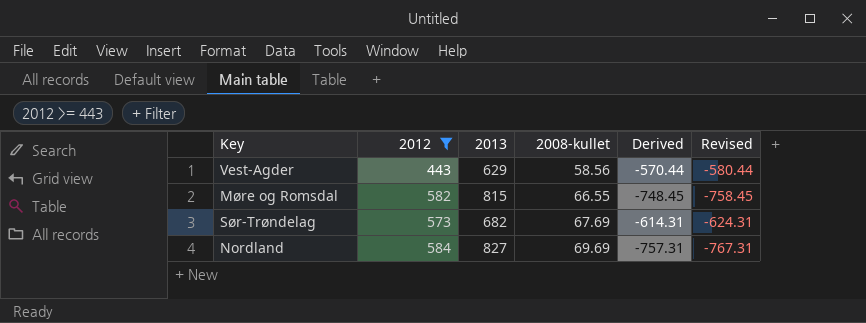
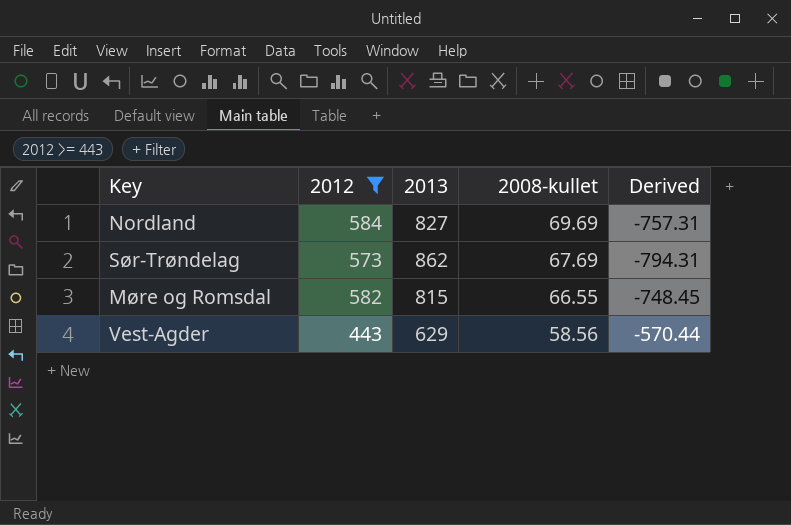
row order: 2008-kullet ascending -> 2008-kullet descending
column Revised | formula: [Derived] - 10 -> none
Sør-Trøndelag | 2013: 682 -> 862
Sør-Trøndelag | Derived: -614.31 -> -794.31

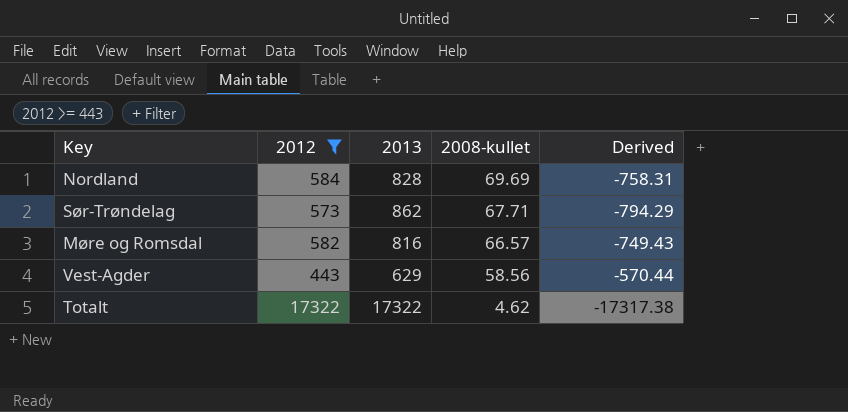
Nordland | 2013: 827 -> 828
Nordland | Derived: -757.31 -> -758.31
Sør-Trøndelag | 2008-kullet: 67.69 -> 67.71
Sør-Trøndelag | Derived: -794.31 -> -794.29
Møre og Romsdal | 2013: 815 -> 816
Møre og Romsdal | 2008-kullet: 66.55 -> 66.57
Møre og Romsdal | Derived: -748.45 -> -749.43
row Totalt: none -> 17322 | 17322 | 4.62 | -17317.38

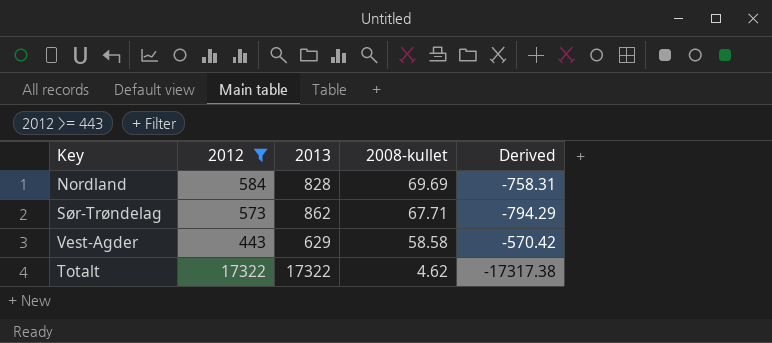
row Møre og Romsdal: 582 | 816 | 66.57 | -749.43 -> none
Vest-Agder | 2008-kullet: 58.56 -> 58.58
Vest-Agder | Derived: -570.44 -> -570.42

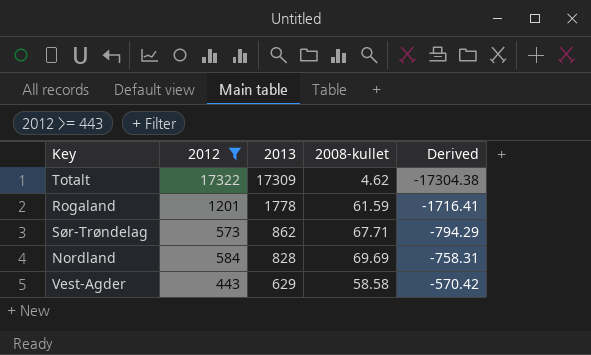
row order: 2008-kullet descending -> 2013 descending
Totalt | 2013: 17322 -> 17309
Totalt | Derived: -17317.38 -> -17304.38
row Rogaland: none -> 1201 | 1778 | 61.59 | -1716.41

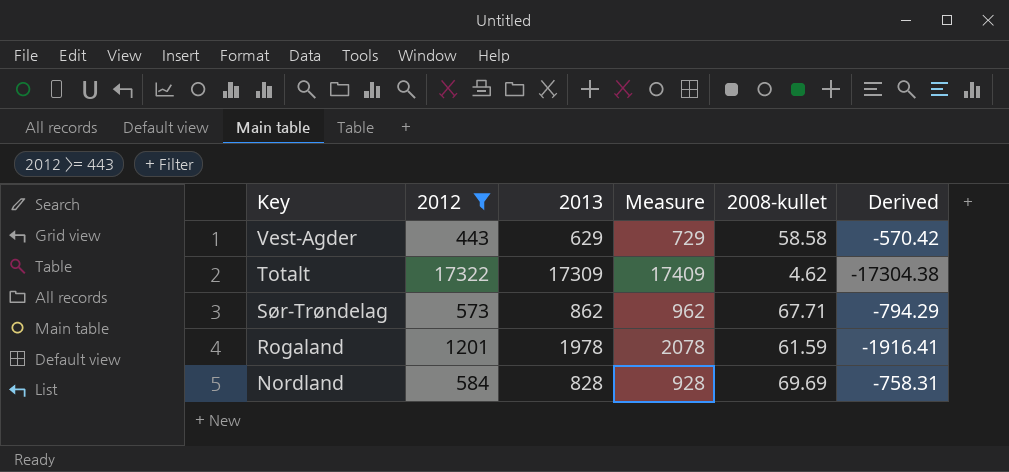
row order: 2013 descending -> Key descending
column Measure | formula: none -> [2013] + 100
Rogaland | 2013: 1778 -> 1978
Rogaland | Derived: -1716.41 -> -1916.41

